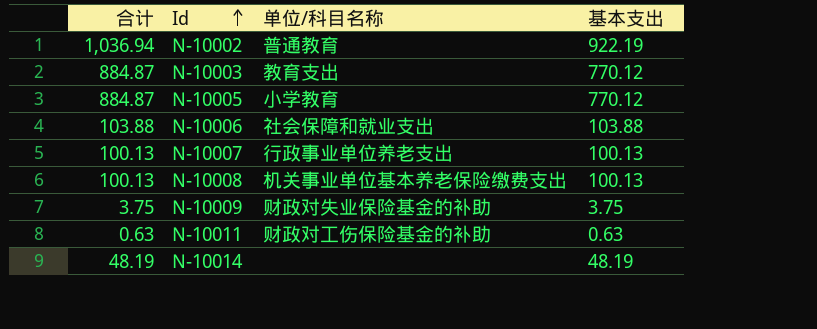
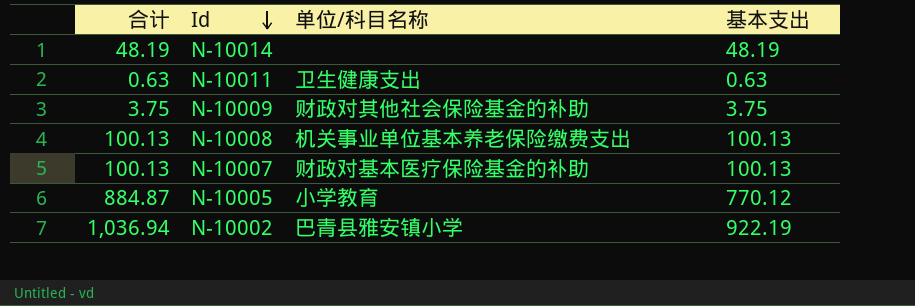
row order: Id ascending -> Id descending
row N-10003: 884.87 | 教育支出 | 770.12 -> none
row N-10006: 103.88 | 社会保障和就业支出 | 103.88 -> none
N-10011 | 单位/科目名称: 财政对工伤保险基金的补助 -> 卫生健康支出
N-10009 | 单位/科目名称: 财政对失业保险基金的补助 -> 财政对其他社会保险基金的补助
N-10007 | 单位/科目名称: 行政事业单位养老支出 -> 财政对基本医疗保险基金的补助
N-10002 | 单位/科目名称: 普通教育 -> 巴青县雅安镇小学

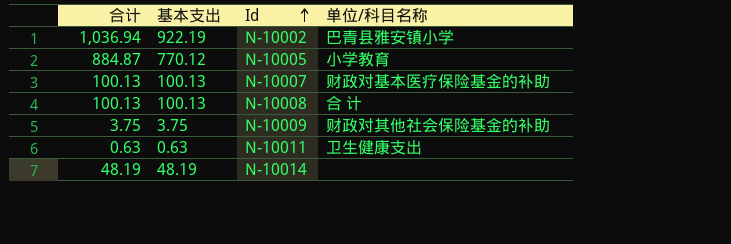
row order: Id descending -> Id ascending
column 基本支出 | position: 4 -> 2
N-10008 | 单位/科目名称: 机关事业单位基本养老保险缴费支出 -> 合 计

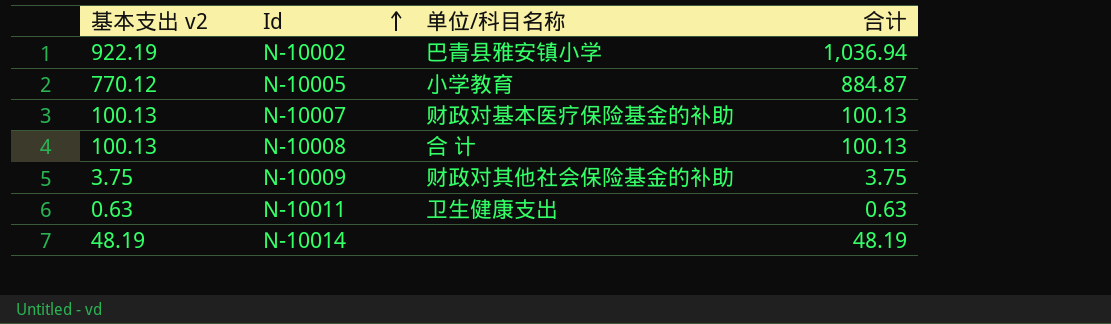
column name: 基本支出 -> 基本支出 v2
column 合计 | position: 1 -> 4

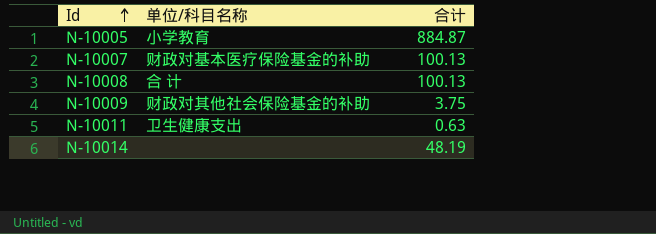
column 基本支出 v2 | position: 1 -> none
row N-10002: 922.19 | 巴青县雅安镇小学 | 1,036.94 -> none

